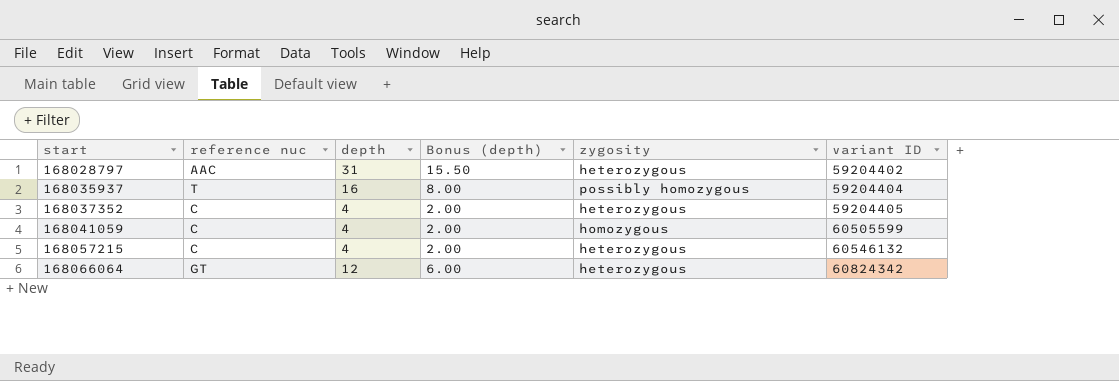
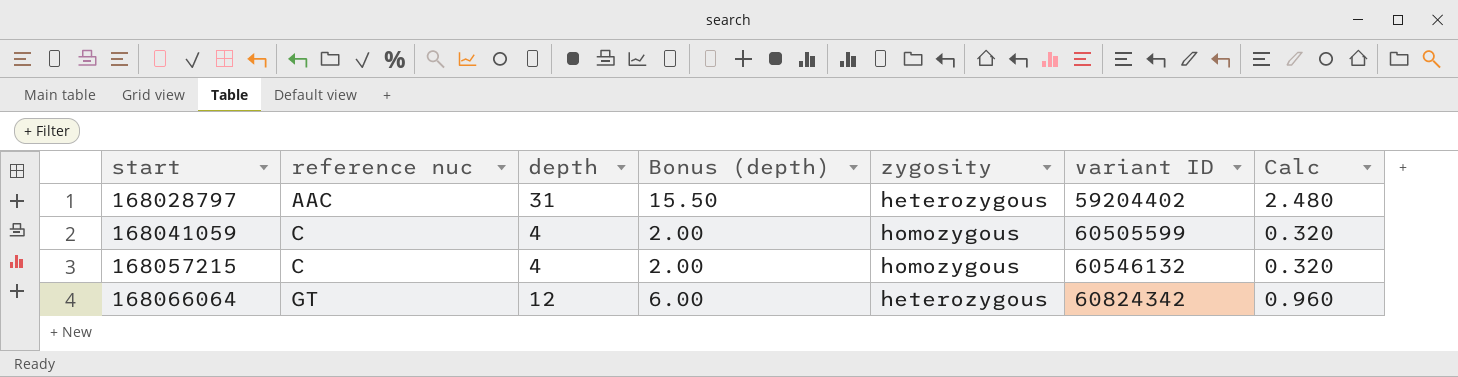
column Calc | formula: none -> [depth] * 0.08
row 168035937: T | 16 | 8.00 | possibly homozygous | 59204404 -> none
row 168037352: C | 4 | 2.00 | heterozygous | 59204405 -> none
168057215 | zygosity: heterozygous -> homozygous

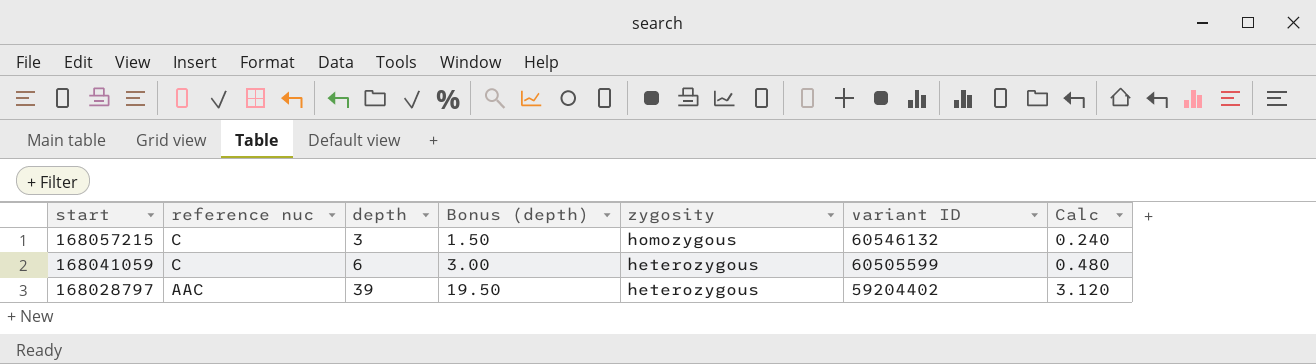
row order: start ascending -> start descending
row 168066064: GT | 12 | 6.00 | heterozygous | 60824342 | 0.960 -> none
168057215 | depth: 4 -> 3
168057215 | Bonus (depth): 2.00 -> 1.50
168057215 | Calc: 0.320 -> 0.240
168041059 | depth: 4 -> 6
168041059 | Bonus (depth): 2.00 -> 3.00
168041059 | zygosity: homozygous -> heterozygous
168041059 | Calc: 0.320 -> 0.480
168028797 | depth: 31 -> 39
168028797 | Bonus (depth): 15.50 -> 19.50
168028797 | Calc: 2.480 -> 3.120

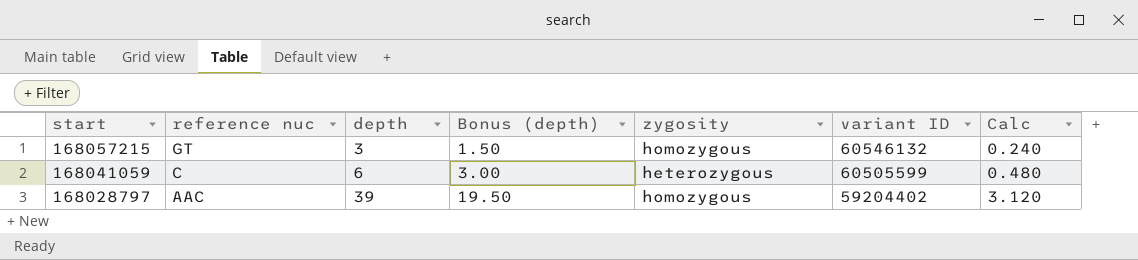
168057215 | reference nuc: C -> GT
168028797 | zygosity: heterozygous -> homozygous

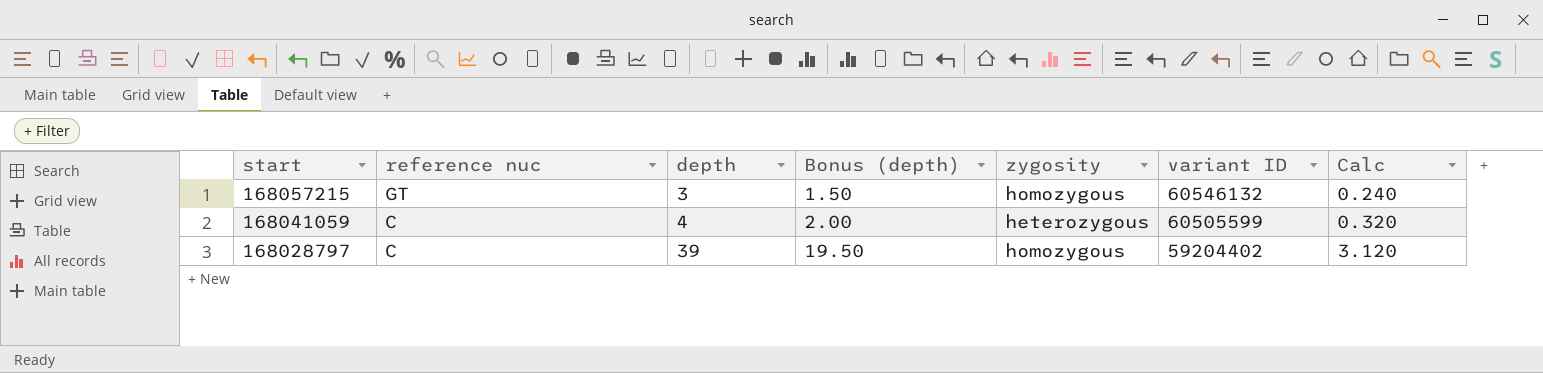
168041059 | depth: 6 -> 4
168041059 | Bonus (depth): 3.00 -> 2.00
168041059 | Calc: 0.480 -> 0.320
168028797 | reference nuc: AAC -> C

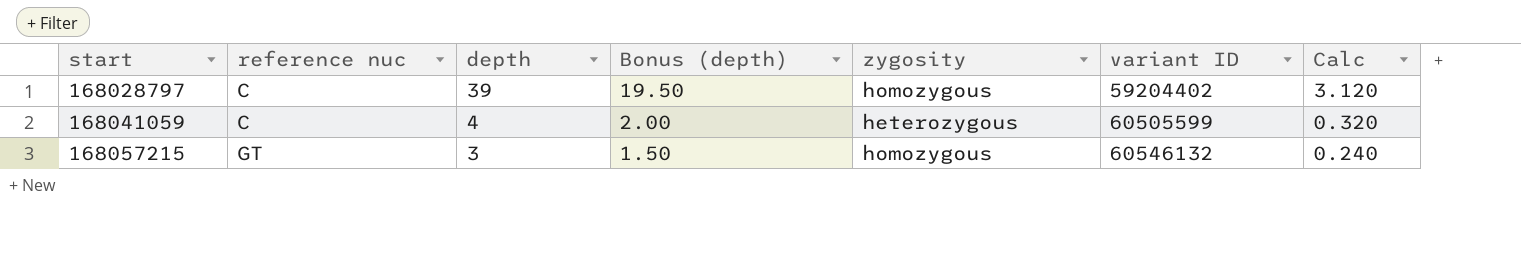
row order: start descending -> start ascending

